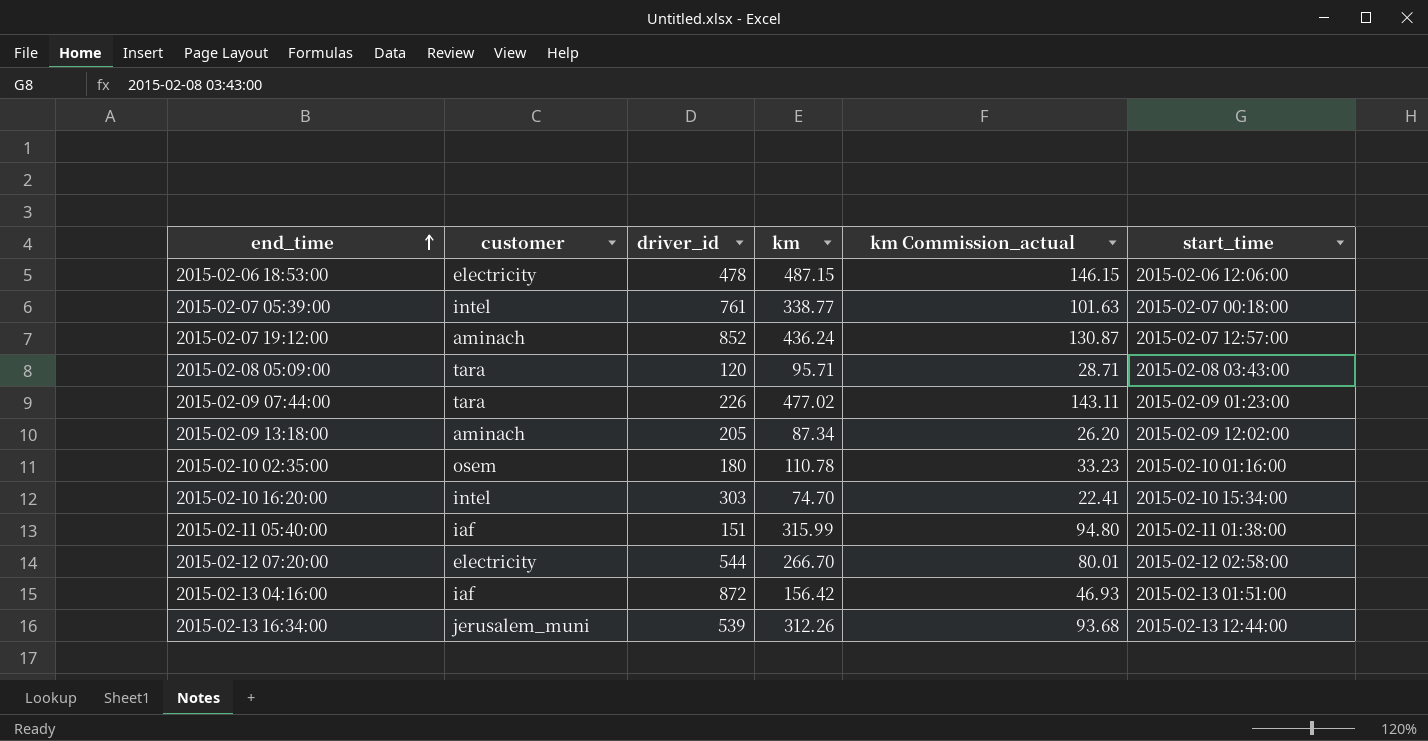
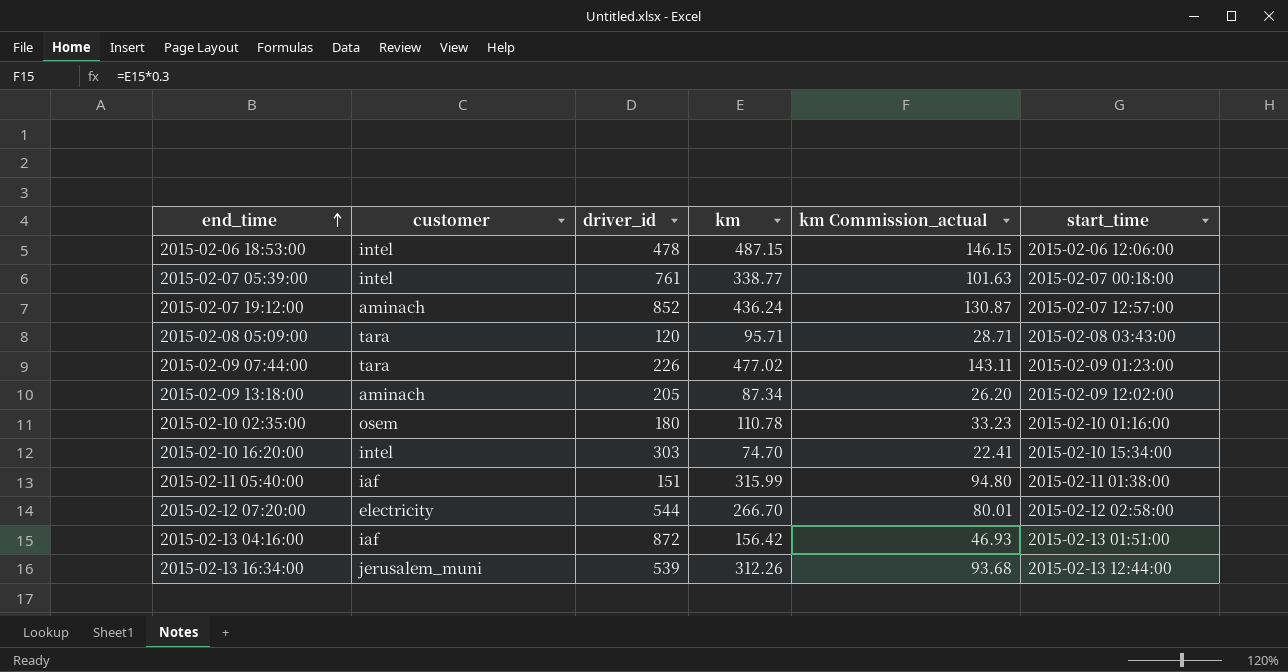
2015-02-06 18:53:00 | customer: electricity -> intel

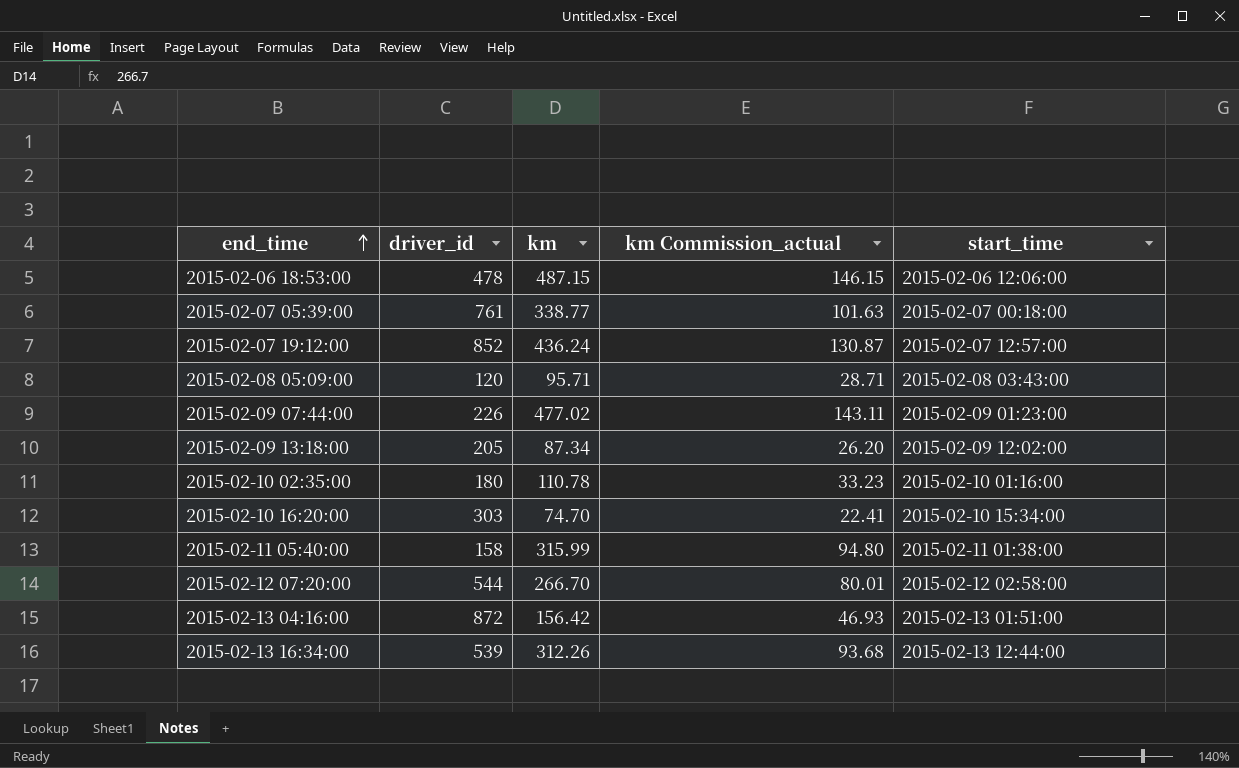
column customer | position: 2 -> none
2015-02-11 05:40:00 | driver_id: 151 -> 158

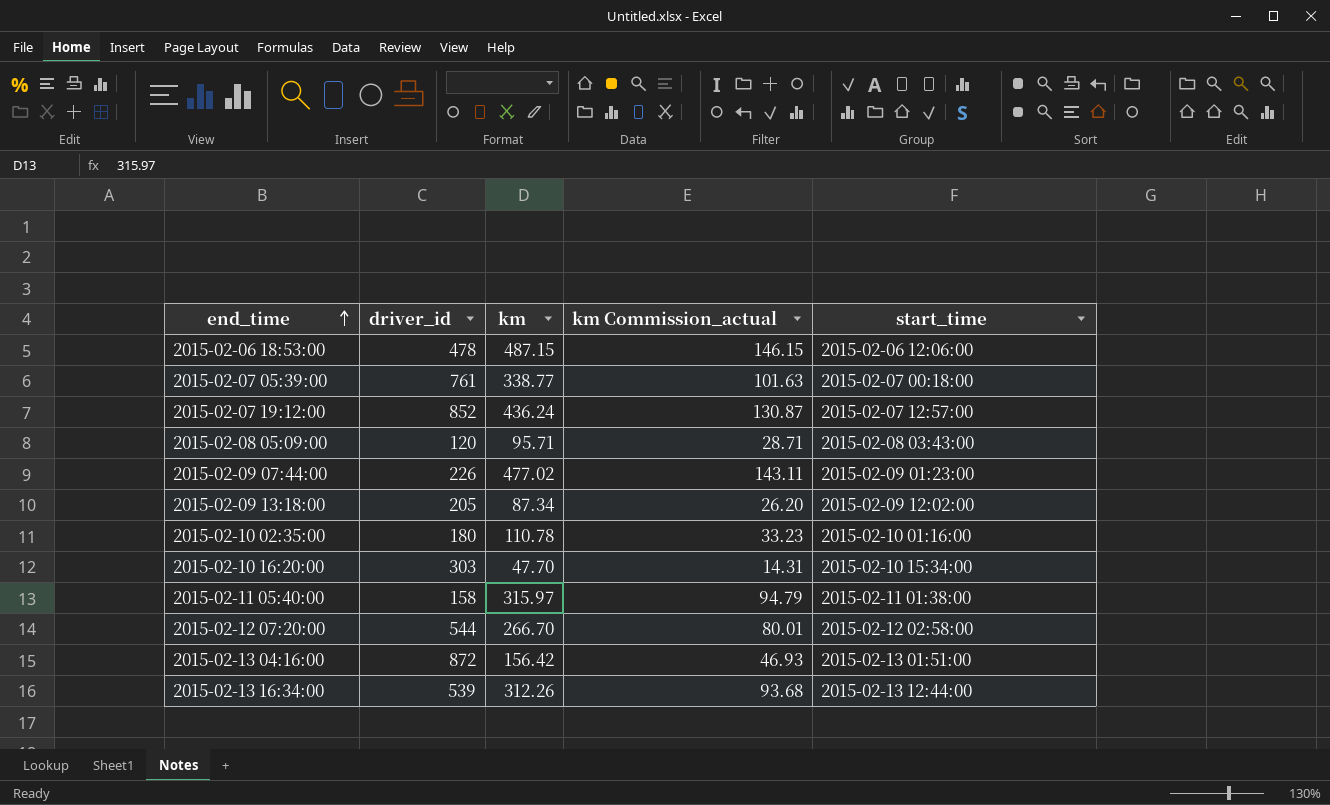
2015-02-10 16:20:00 | km: 74.70 -> 47.70
2015-02-10 16:20:00 | km Commission_actual: 22.41 -> 14.31
2015-02-11 05:40:00 | km: 315.99 -> 315.97
2015-02-11 05:40:00 | km Commission_actual: 94.80 -> 94.79

